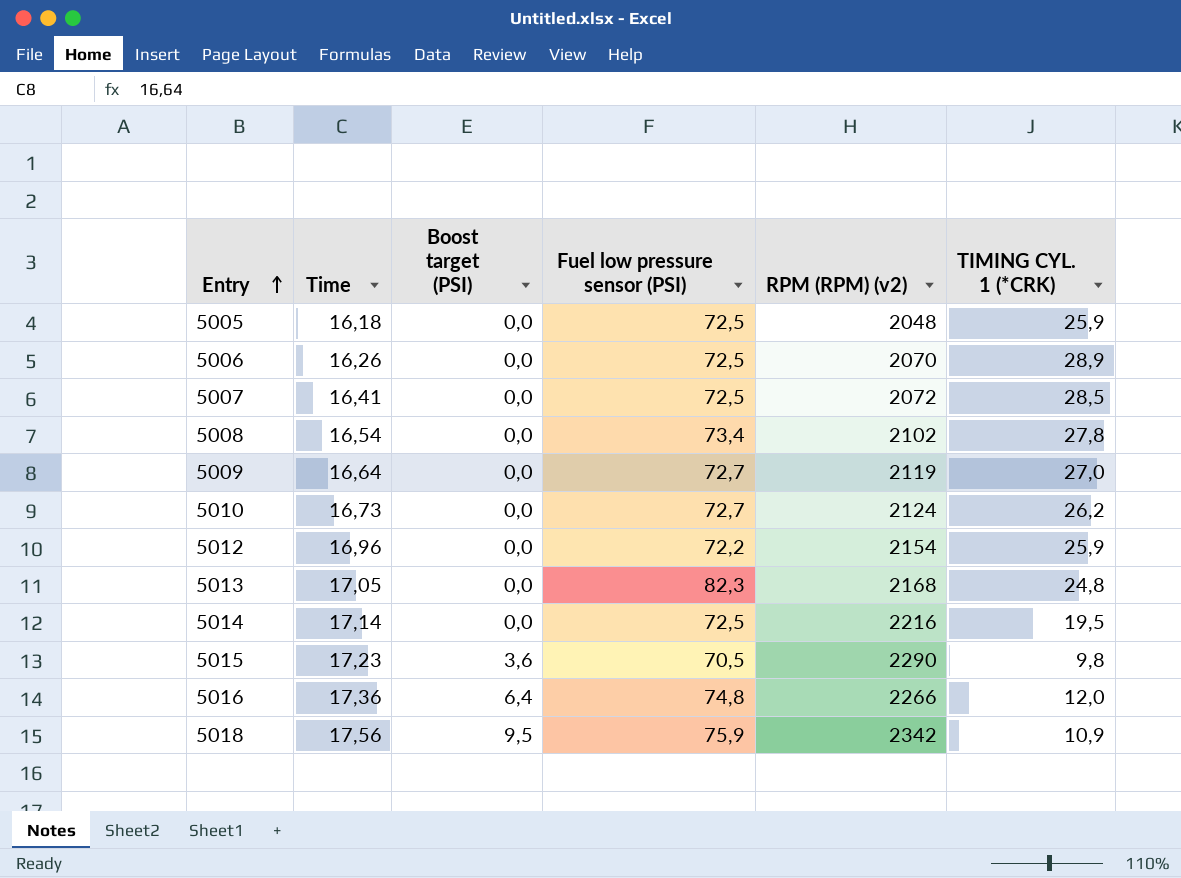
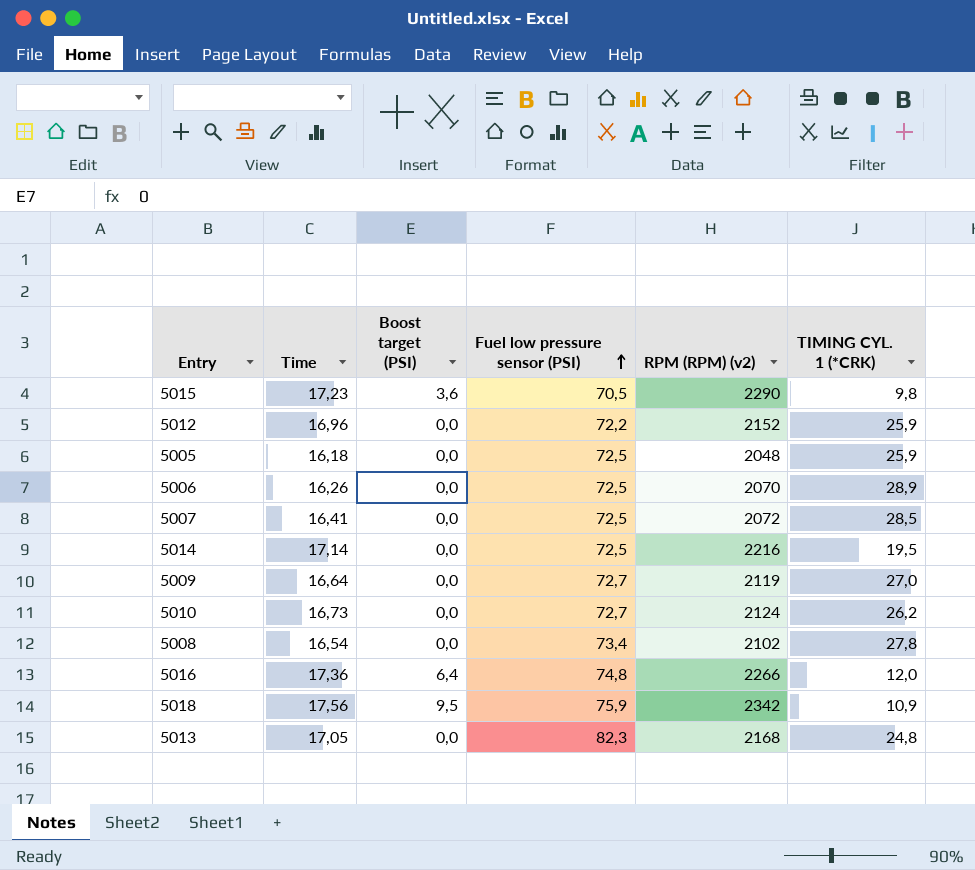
row order: Entry ascending -> Fuel low pressure sensor (PSI) ascending
5012 | RPM (RPM) (v2): 2154 -> 2152

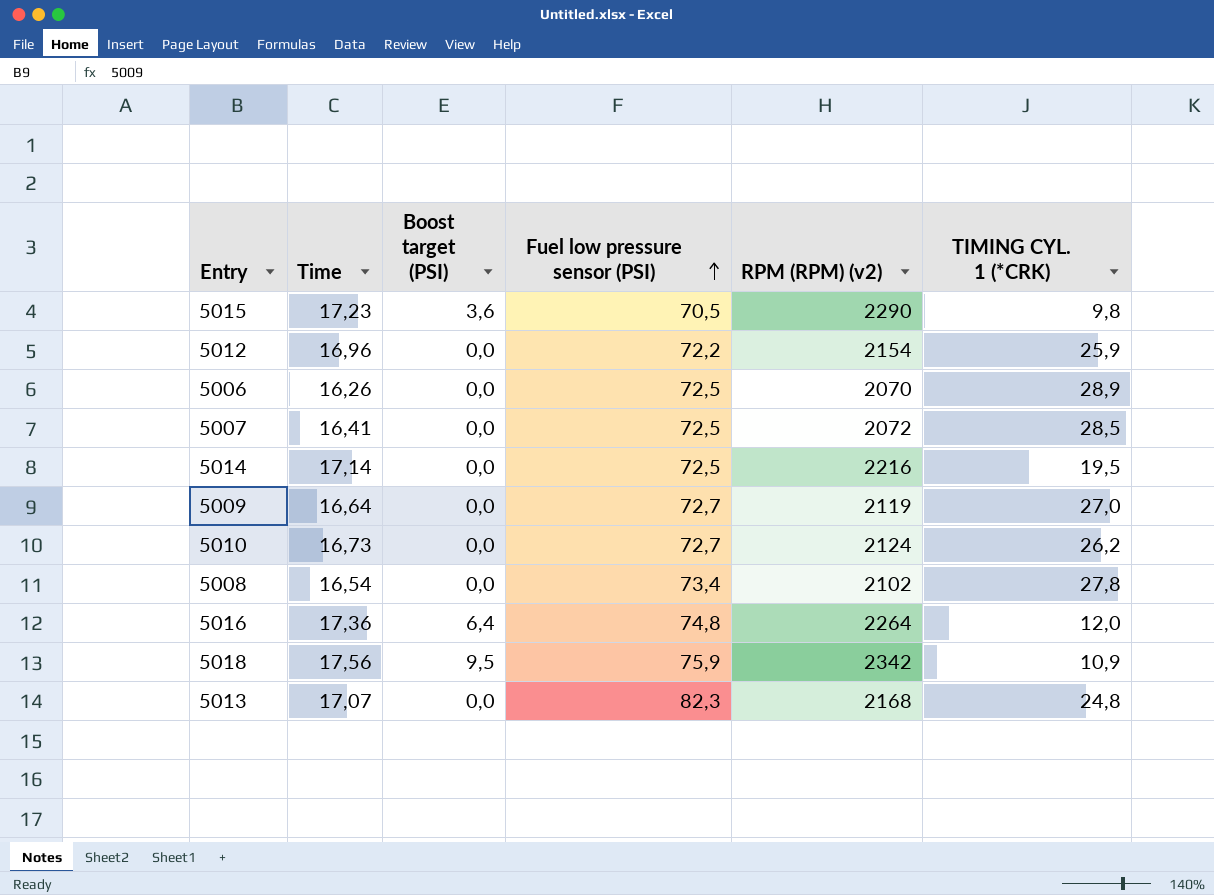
row 5005: 16,18 | 0,0 | 72,5 | 2048 | 25,9 -> none
5012 | RPM (RPM) (v2): 2152 -> 2154
5016 | RPM (RPM) (v2): 2266 -> 2264
5013 | Time: 17,05 -> 17,07

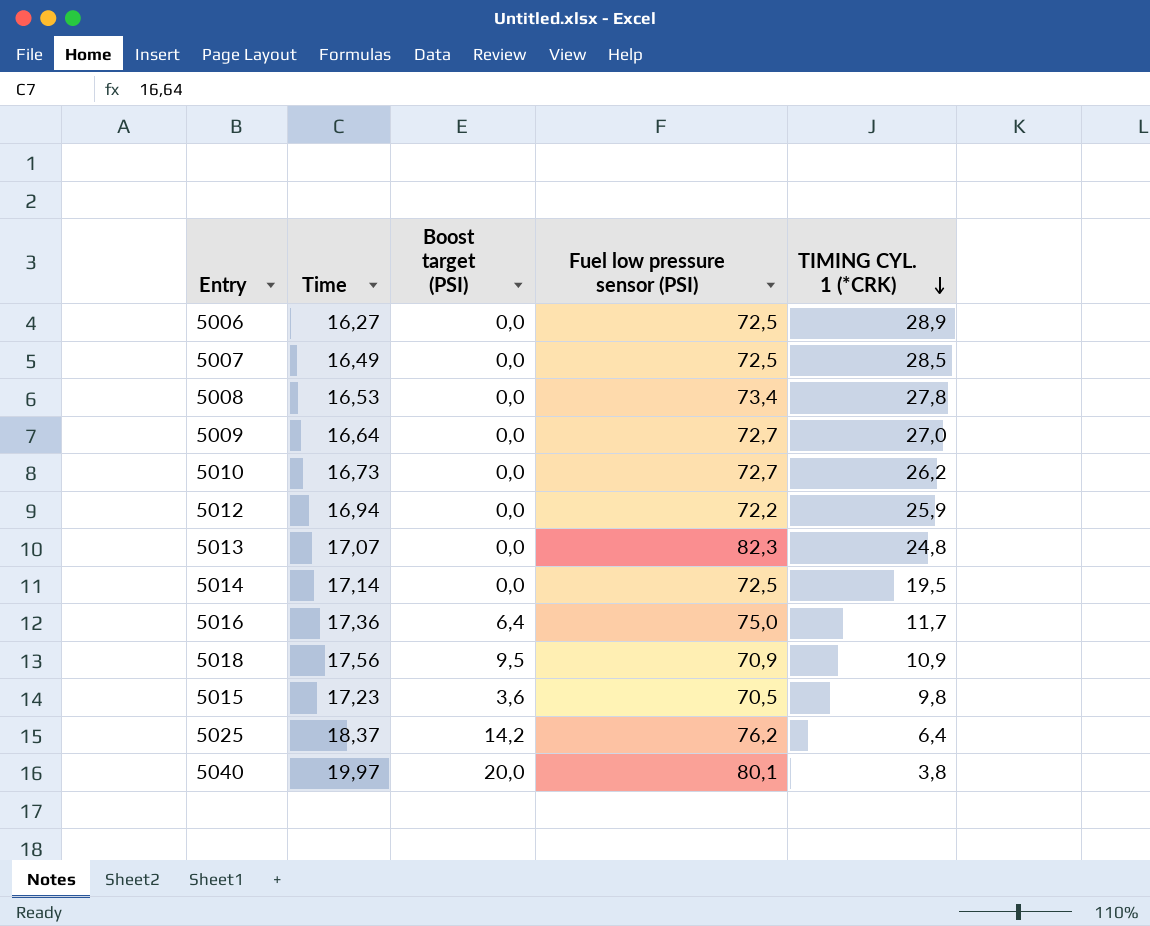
row order: Fuel low pressure sensor (PSI) ascending -> TIMING CYL. 1 (*CRK) descending
column RPM (RPM) (v2) | position: 5 -> none
5006 | Time: 16,26 -> 16,27
5007 | Time: 16,41 -> 16,49
5008 | Time: 16,54 -> 16,53
5012 | Time: 16,96 -> 16,94
5016 | Fuel low pressure sensor (PSI): 74,8 -> 75,0
5016 | TIMING CYL. 1 (*CRK): 12,0 -> 11,7
5018 | Fuel low pressure sensor (PSI): 75,9 -> 70,9
row 5025: none -> 18,37 | 14,2 | 76,2 | 6,4
row 5040: none -> 19,97 | 20,0 | 80,1 | 3,8

